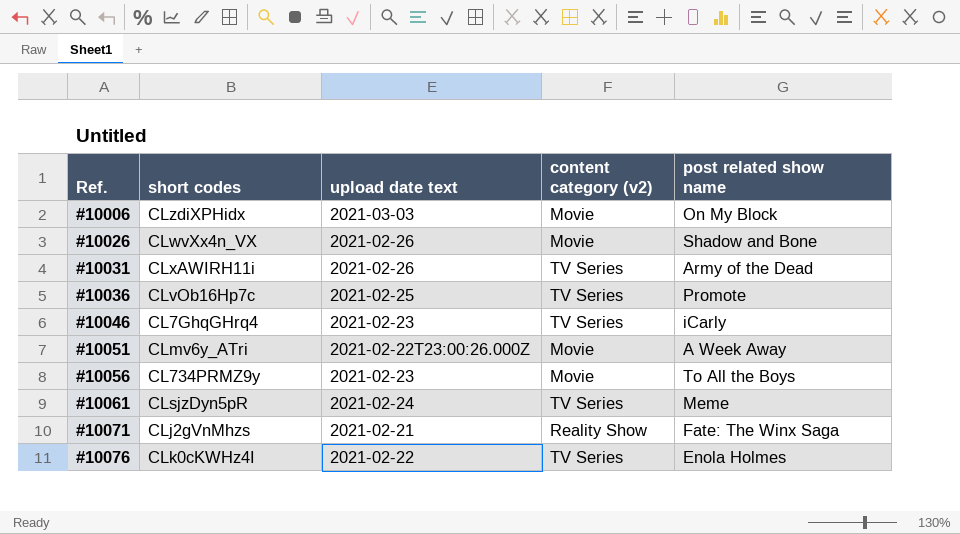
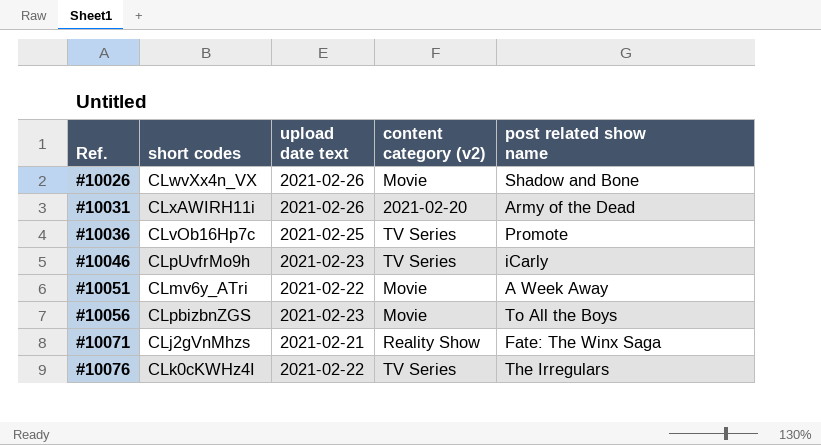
row #10006: CLzdiXPHidx | 2021-03-03 | Movie | On My Block -> none
row #10061: CLsjzDyn5pR | 2021-02-24 | TV Series | Meme -> none
#10031 | content category (v2): TV Series -> 2021-02-20
#10046 | short codes: CL7GhqGHrq4 -> CLpUvfrMo9h
#10051 | upload date text: 2021-02-22T23:00:26.000Z -> 2021-02-22
#10056 | short codes: CL734PRMZ9y -> CLpbizbnZGS
#10076 | post related show name: Enola Holmes -> The Irregulars

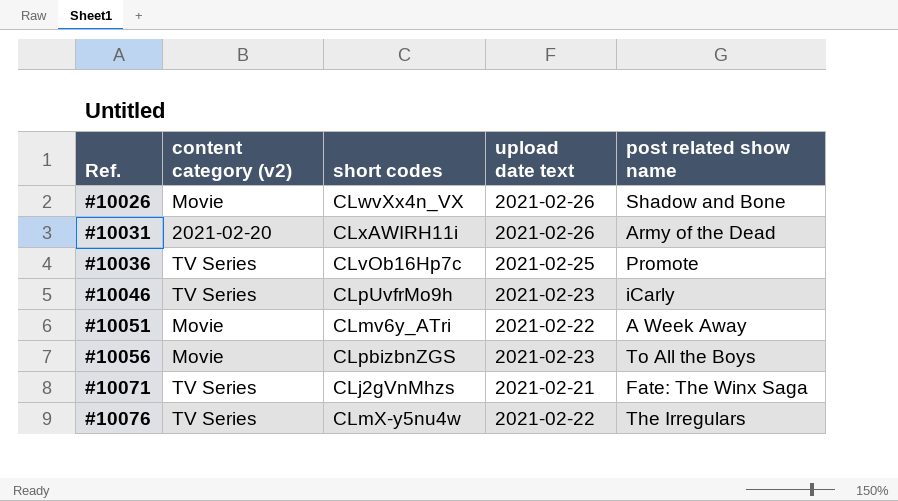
column content category (v2) | position: 4 -> 2
#10071 | content category (v2): Reality Show -> TV Series
#10076 | short codes: CLk0cKWHz4I -> CLmX-y5nu4w

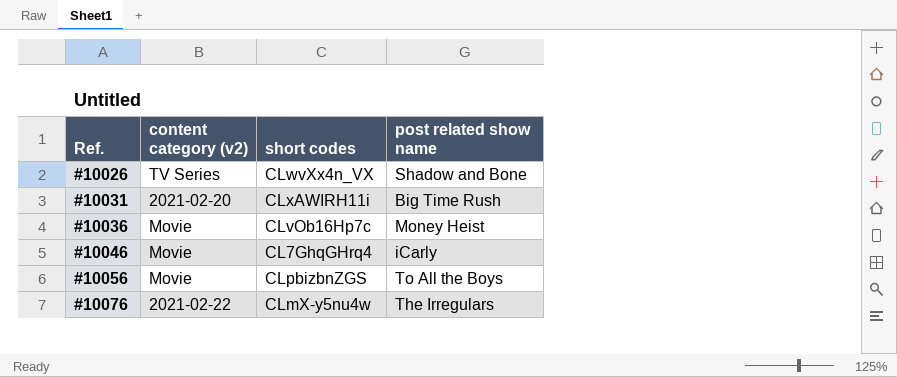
column upload date text | position: 4 -> none
row #10051: Movie | CLmv6y_ATri | 2021-02-22 | A Week Away -> none
row #10071: TV Series | CLj2gVnMhzs | 2021-02-21 | Fate: The Winx Saga -> none
#10026 | content category (v2): Movie -> TV Series
#10031 | post related show name: Army of the Dead -> Big Time Rush
#10036 | content category (v2): TV Series -> Movie
#10036 | post related show name: Promote -> Money Heist
#10046 | content category (v2): TV Series -> Movie
#10046 | short codes: CLpUvfrMo9h -> CL7GhqGHrq4
#10076 | content category (v2): TV Series -> 2021-02-22

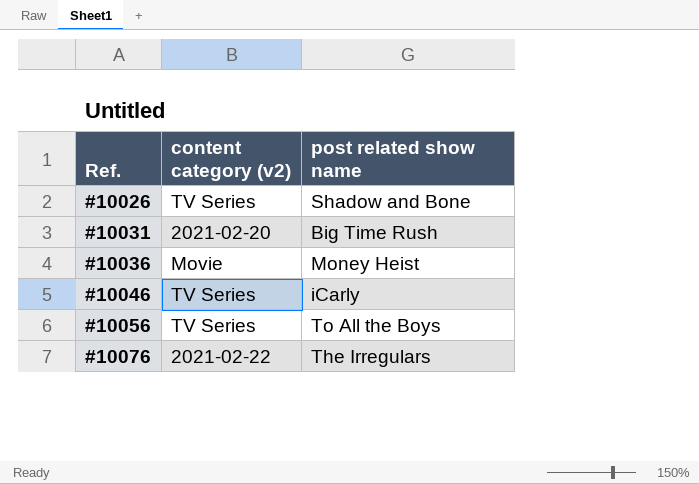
column short codes | position: 3 -> none
#10046 | content category (v2): Movie -> TV Series
#10056 | content category (v2): Movie -> TV Series

